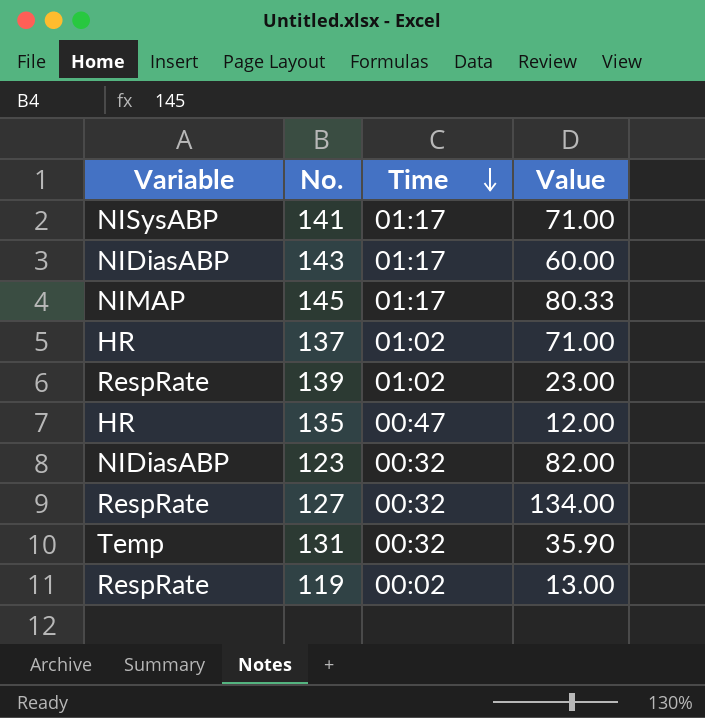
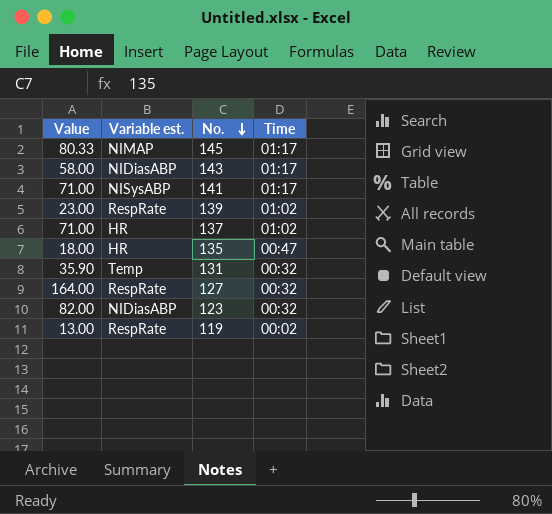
row order: Time descending -> No. descending
column Value | position: 4 -> 1
column name: Variable -> Variable est.
143 | Value: 60.00 -> 58.00
135 | Value: 12.00 -> 18.00
127 | Value: 134.00 -> 164.00

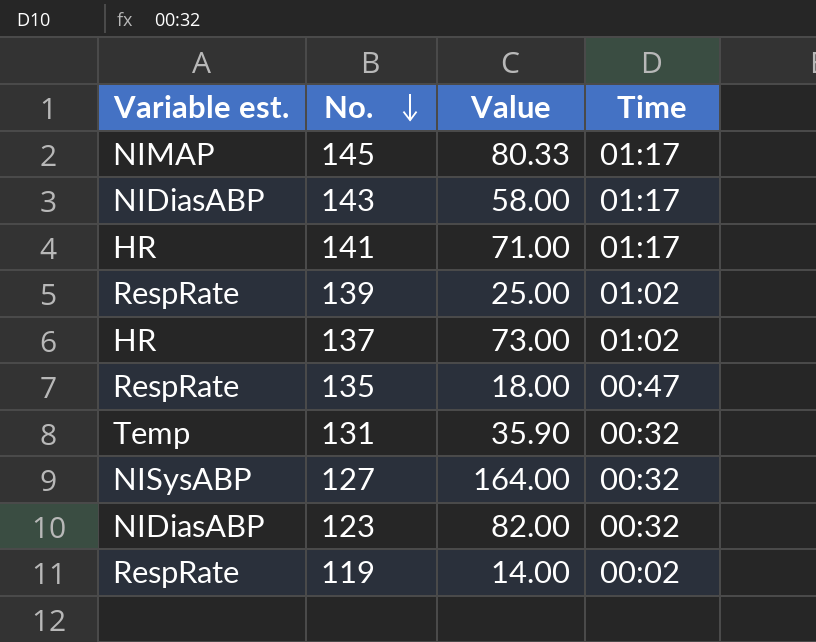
column Value | position: 1 -> 3
141 | Variable est.: NISysABP -> HR
139 | Value: 23.00 -> 25.00
137 | Value: 71.00 -> 73.00
135 | Variable est.: HR -> RespRate
127 | Variable est.: RespRate -> NISysABP
119 | Value: 13.00 -> 14.00

